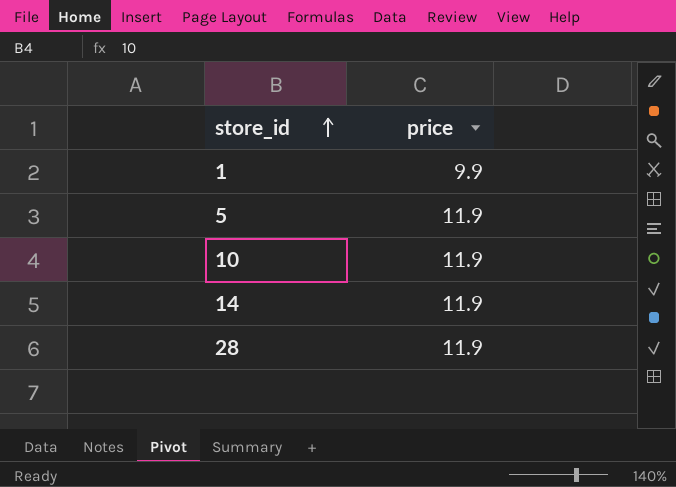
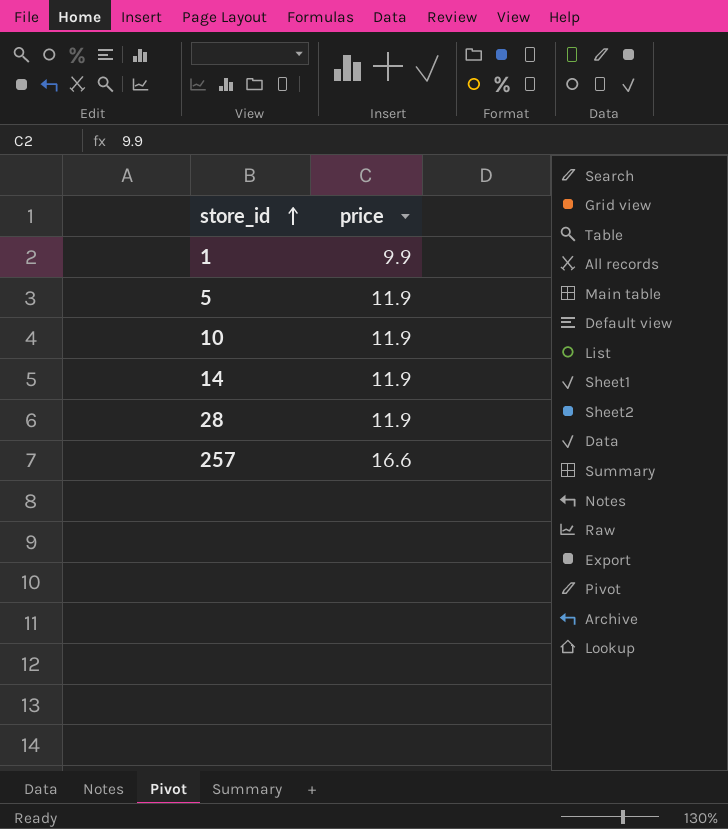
row 257: none -> 16.6

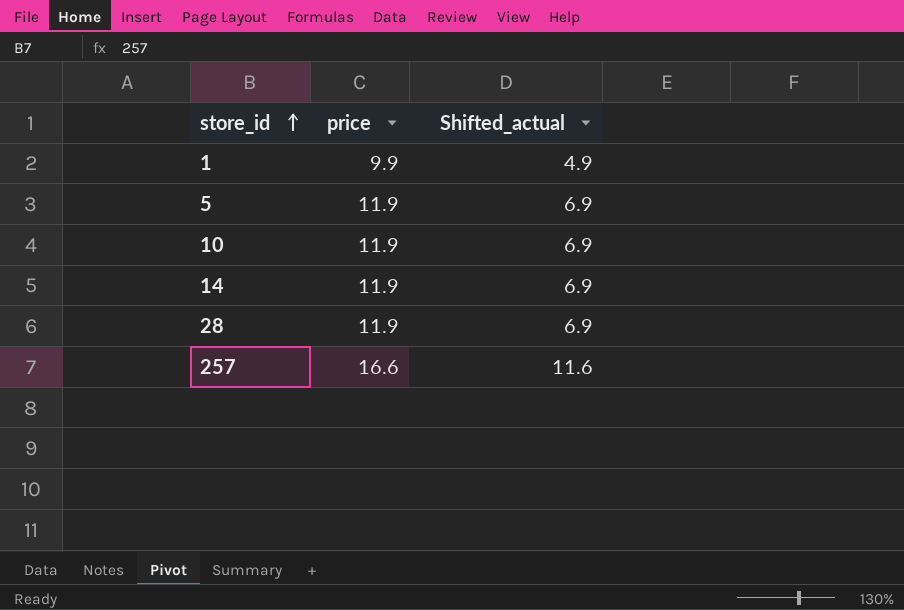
column Shifted_actual | formula: none -> [price] - 5

